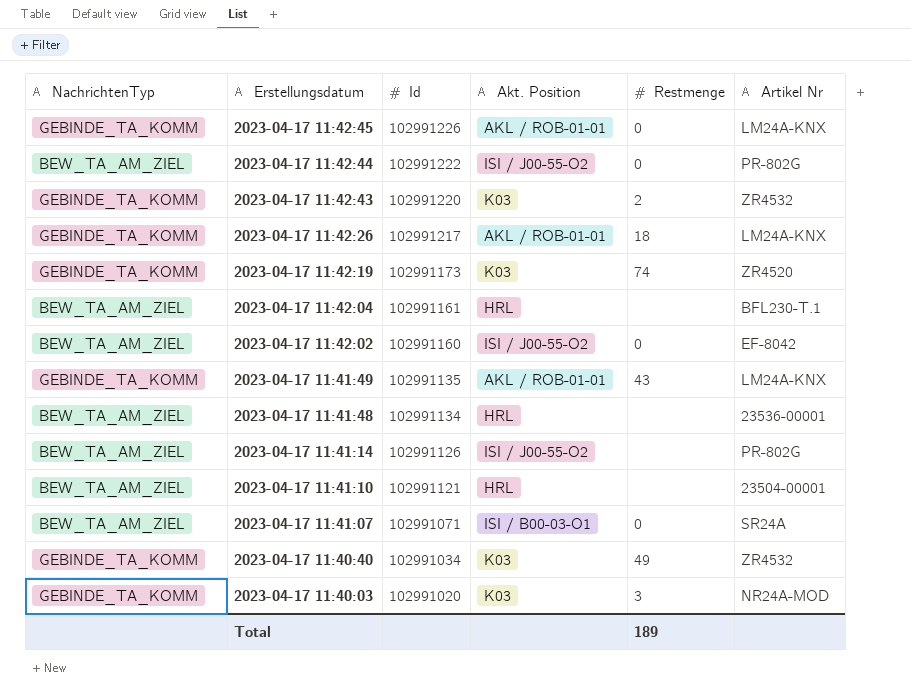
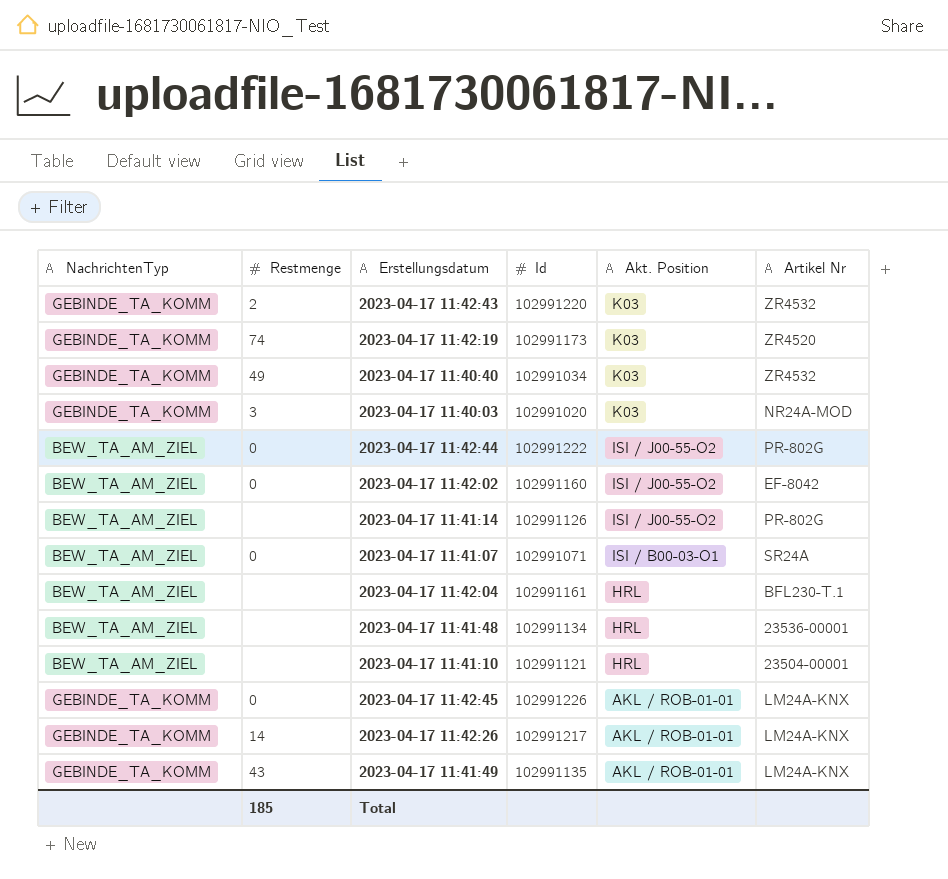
row order: Erstellungsdatum descending -> Akt. Position descending
column Restmenge | position: 5 -> 2
2023-04-17 11:42:26 | Restmenge: 18 -> 14
Total | Restmenge: 189 -> 185

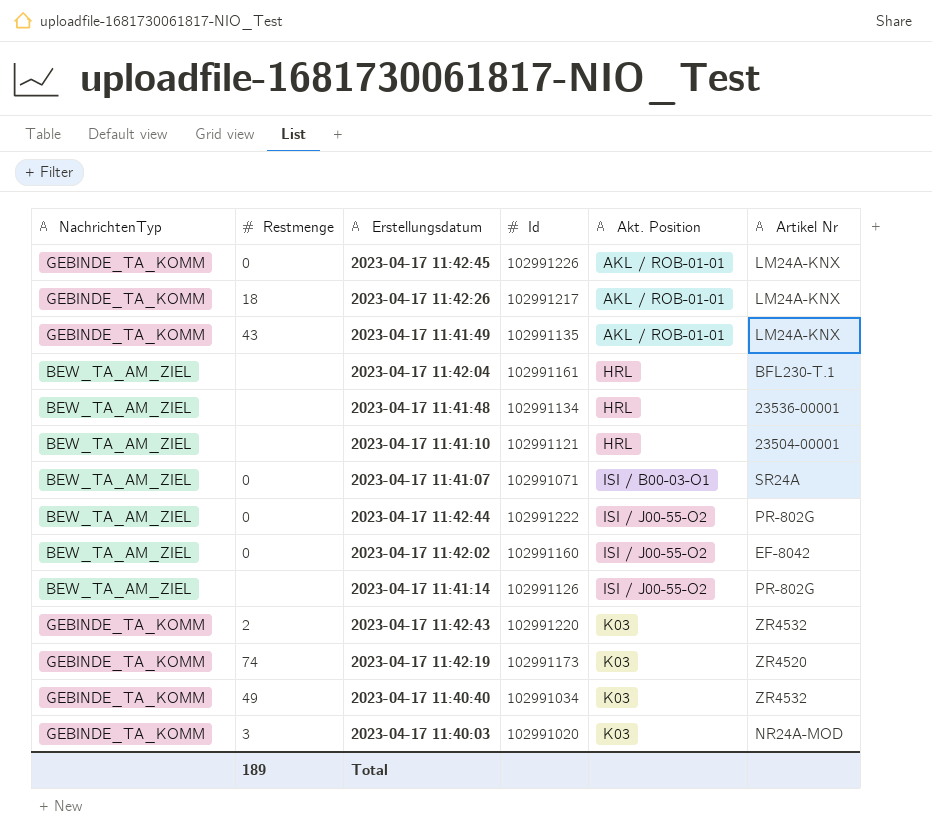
row order: Akt. Position descending -> Akt. Position ascending
2023-04-17 11:42:26 | Restmenge: 14 -> 18
Total | Restmenge: 185 -> 189

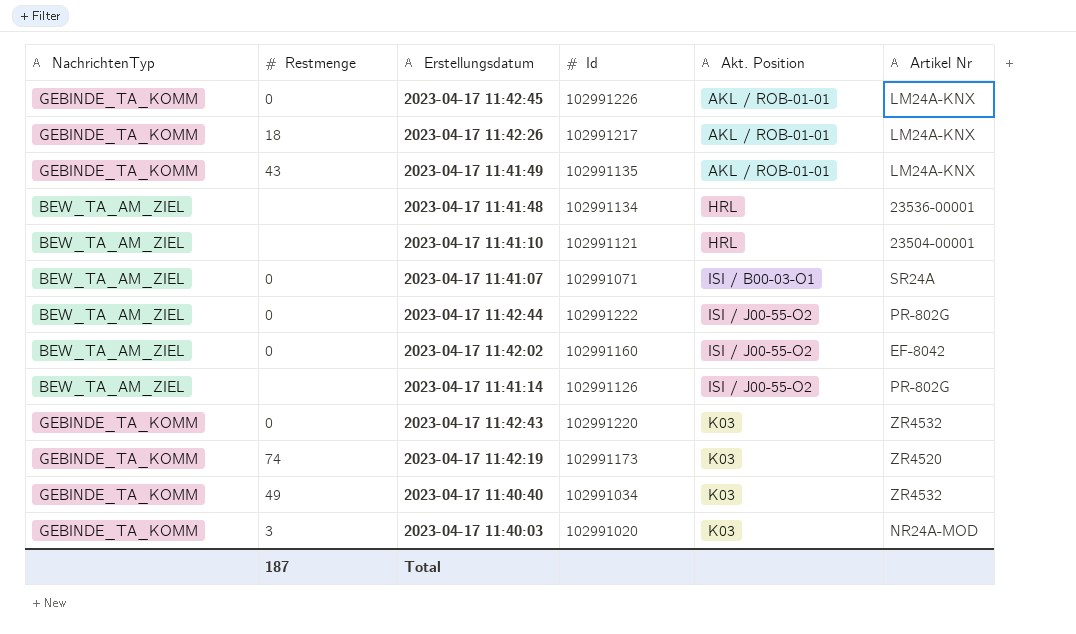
row 2023-04-17 11:42:04: BEW_TA_AM_ZIEL | none | 102991161 | HRL | BFL230-T.1 -> none
2023-04-17 11:42:43 | Restmenge: 2 -> 0
Total | Restmenge: 189 -> 187

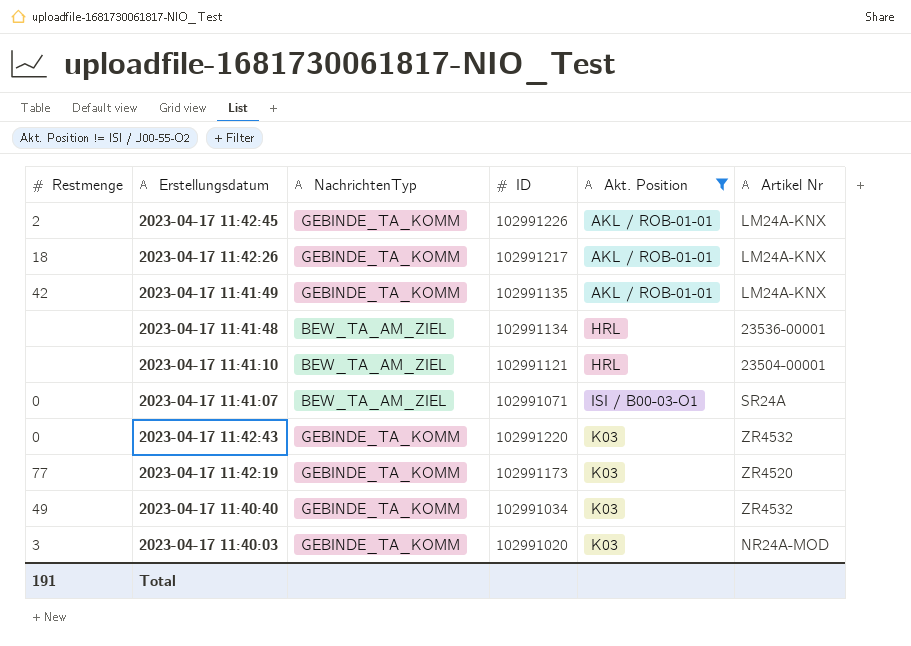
filter: none -> Akt. Position != ISI / J00-55-O2
column NachrichtenTyp | position: 1 -> 3
column name: Id -> ID
2023-04-17 11:42:45 | Restmenge: 0 -> 2
2023-04-17 11:41:49 | Restmenge: 43 -> 42
2023-04-17 11:42:19 | Restmenge: 74 -> 77
Total | Restmenge: 187 -> 191

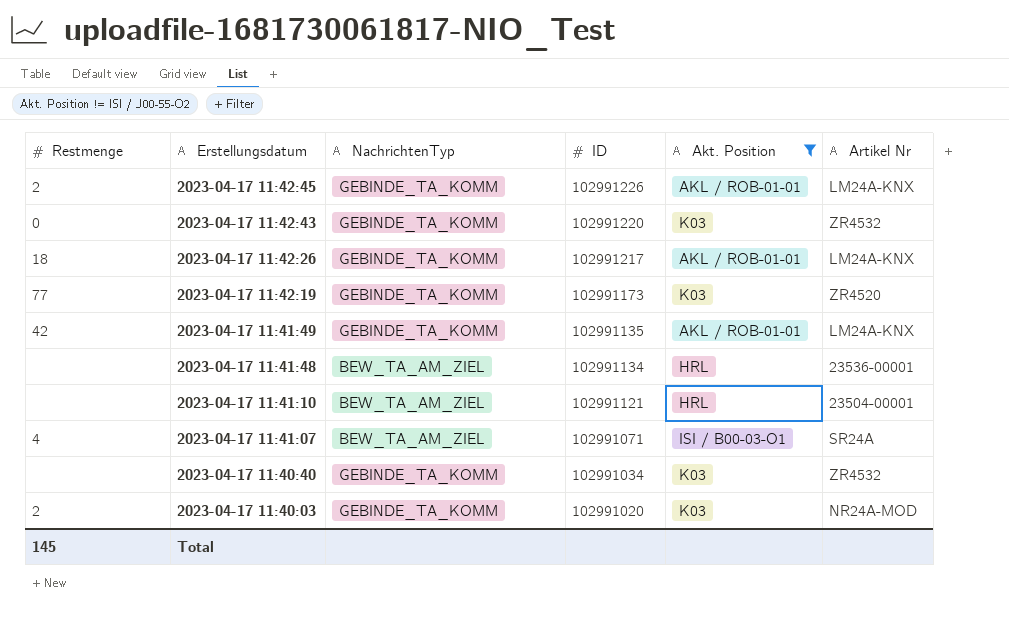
row order: Akt. Position ascending -> Erstellungsdatum descending
2023-04-17 11:41:07 | Restmenge: 0 -> 4
2023-04-17 11:40:40 | Restmenge: 49 -> none
2023-04-17 11:40:03 | Restmenge: 3 -> 2
Total | Restmenge: 191 -> 145

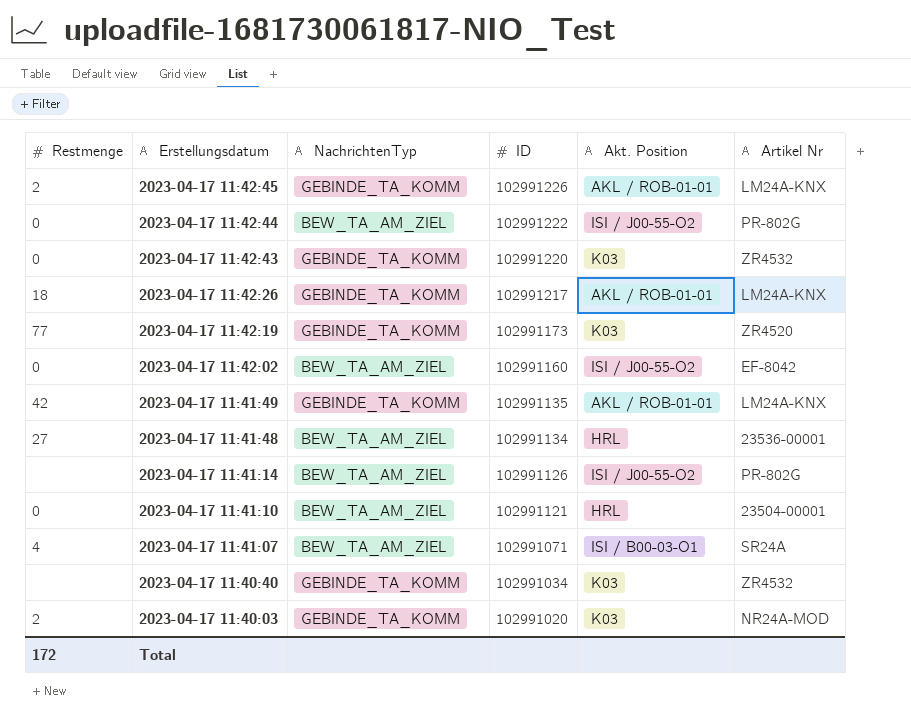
filter: Akt. Position != ISI / J00-55-O2 -> none
2023-04-17 11:41:48 | Restmenge: none -> 27
2023-04-17 11:41:10 | Restmenge: none -> 0
Total | Restmenge: 145 -> 172

